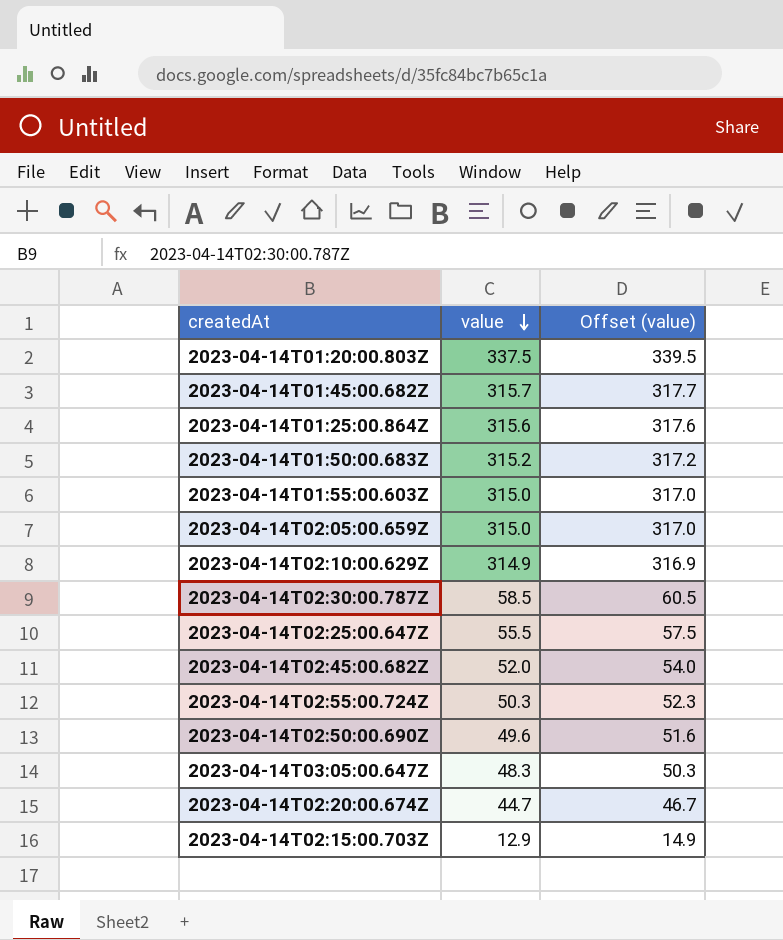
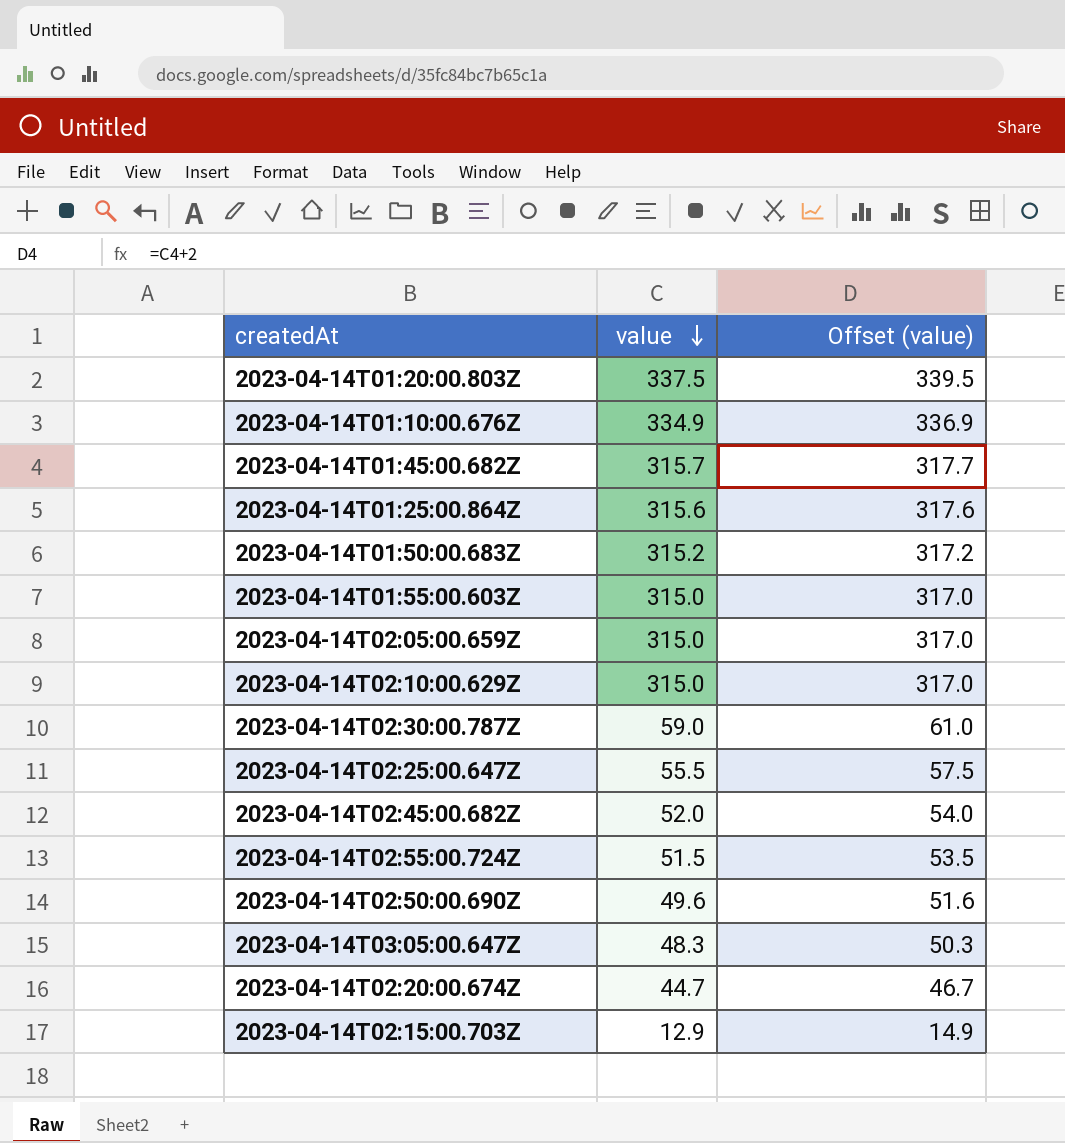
row 2023-04-14T01:10:00.676Z: none -> 334.9 | 336.9
2023-04-14T02:10:00.629Z | value: 314.9 -> 315.0
2023-04-14T02:10:00.629Z | Offset (value): 316.9 -> 317.0
2023-04-14T02:30:00.787Z | value: 58.5 -> 59.0
2023-04-14T02:30:00.787Z | Offset (value): 60.5 -> 61.0
2023-04-14T02:55:00.724Z | value: 50.3 -> 51.5
2023-04-14T02:55:00.724Z | Offset (value): 52.3 -> 53.5

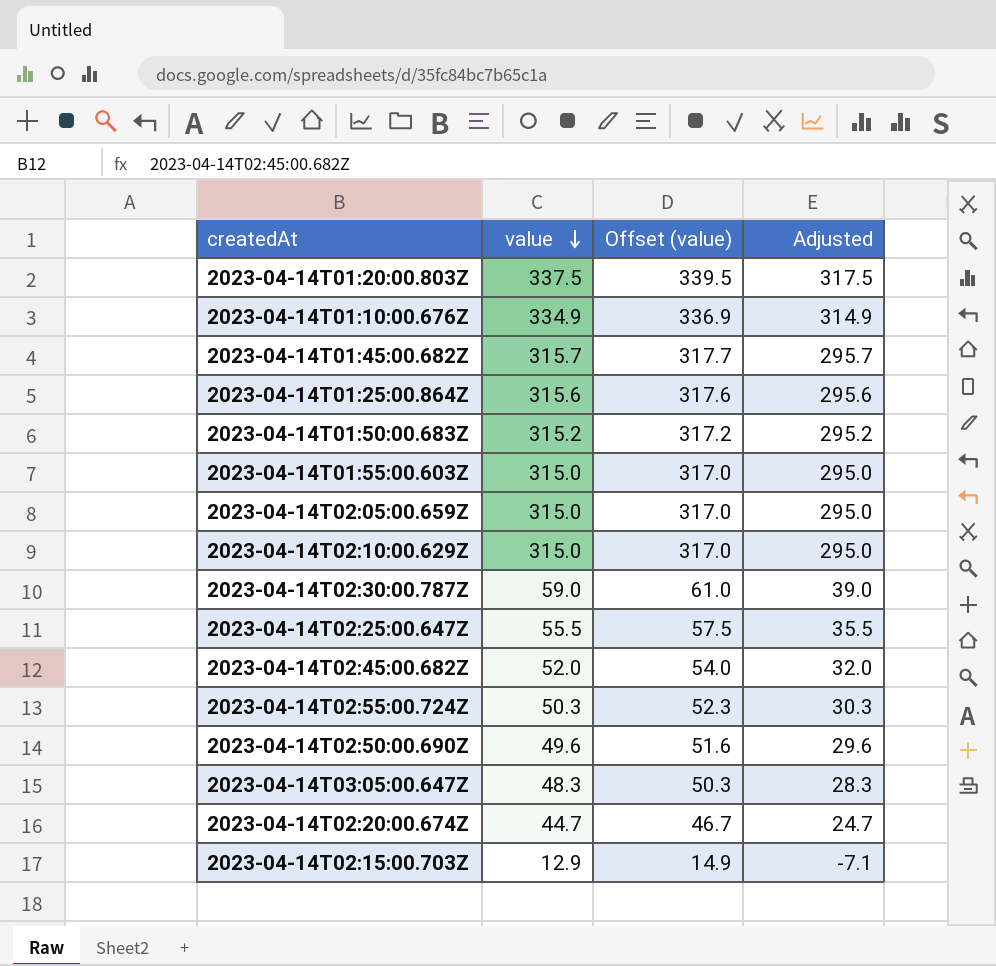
column Adjusted | formula: none -> [value] - 20
2023-04-14T02:55:00.724Z | value: 51.5 -> 50.3
2023-04-14T02:55:00.724Z | Offset (value): 53.5 -> 52.3

